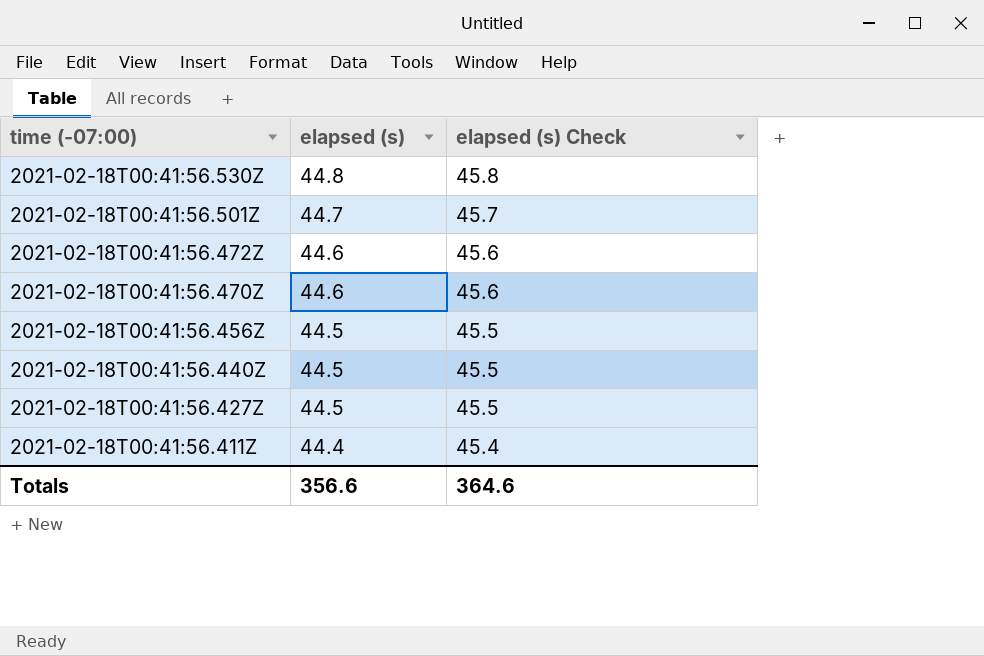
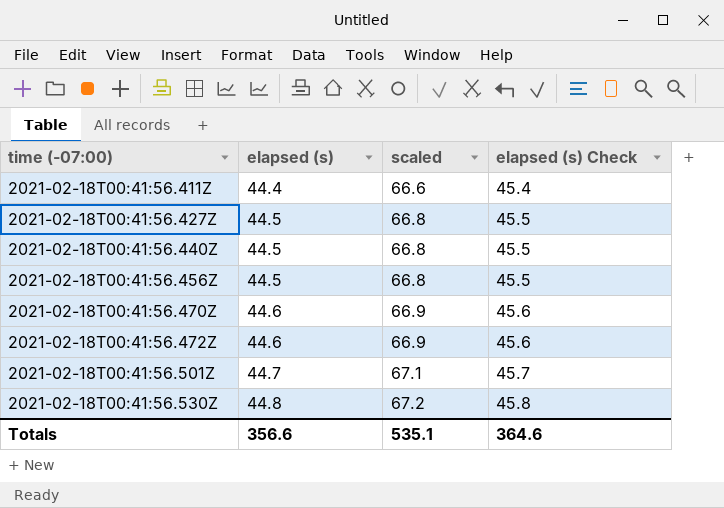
row order: time (-07:00) descending -> time (-07:00) ascending
column scaled | formula: none -> [elapsed (s)] * 1.5

